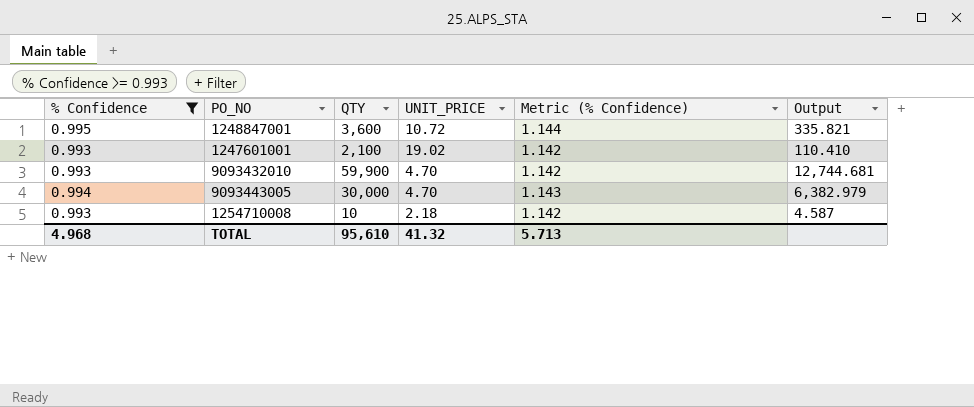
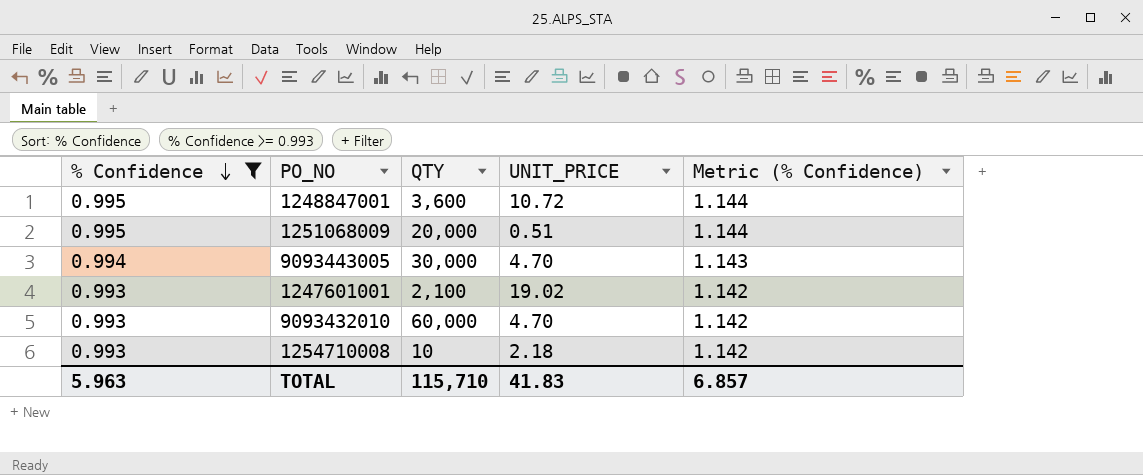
row order: none -> % Confidence descending
column Output | formula: [QTY] / [UNIT_PRICE] -> none
row 1251068009: none -> 0.995 | 20,000 | 0.51 | 1.144
9093432010 | QTY: 59,900 -> 60,000
TOTAL | % Confidence: 4.968 -> 5.963
TOTAL | QTY: 95,610 -> 115,710
TOTAL | UNIT_PRICE: 41.32 -> 41.83
TOTAL | Metric (% Confidence): 5.713 -> 6.857

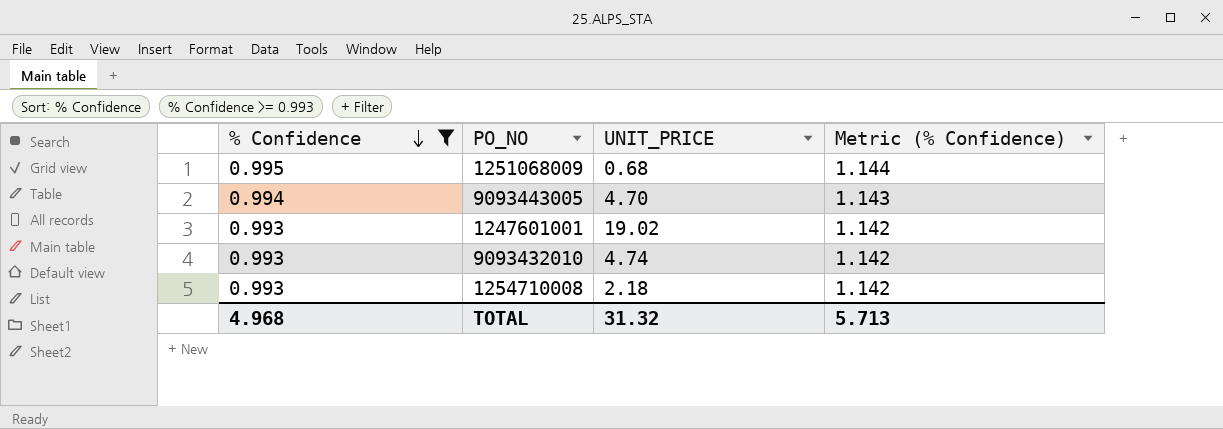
column QTY | position: 3 -> none
row 1248847001: 0.995 | 3,600 | 10.72 | 1.144 -> none
1251068009 | UNIT_PRICE: 0.51 -> 0.68
9093432010 | UNIT_PRICE: 4.70 -> 4.74
TOTAL | % Confidence: 5.963 -> 4.968
TOTAL | UNIT_PRICE: 41.83 -> 31.32
TOTAL | Metric (% Confidence): 6.857 -> 5.713

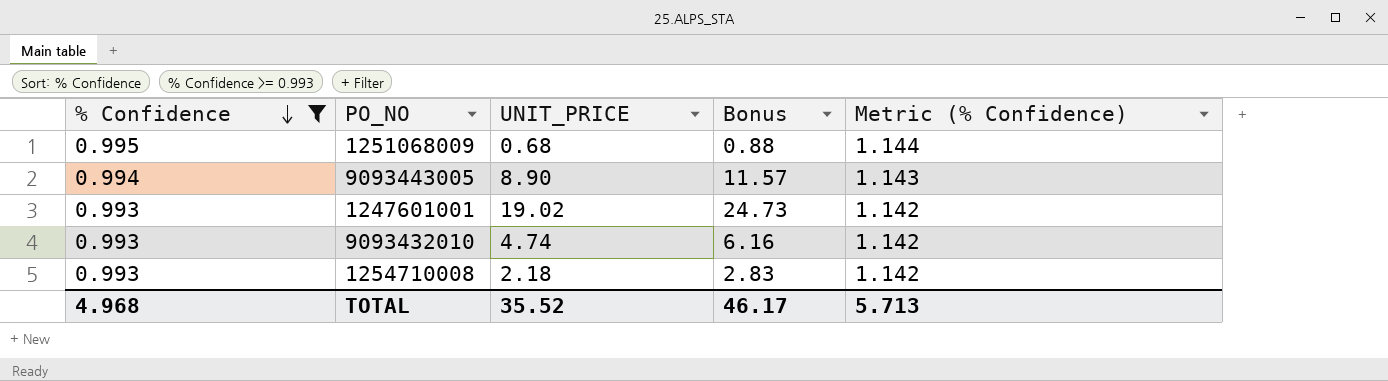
column Bonus | formula: none -> [UNIT_PRICE] * 1.3
9093443005 | UNIT_PRICE: 4.70 -> 8.90
TOTAL | UNIT_PRICE: 31.32 -> 35.52

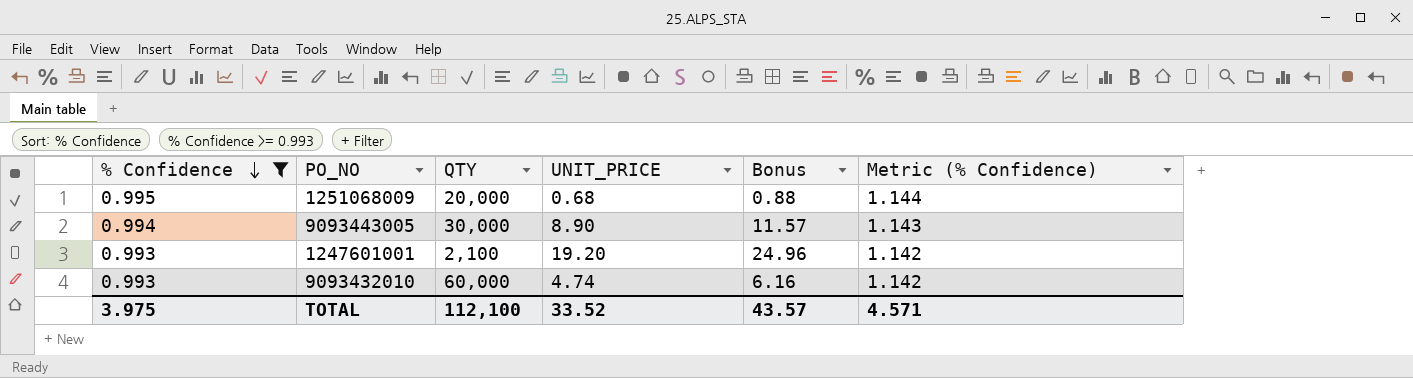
column QTY | position: none -> 3
row 1254710008: 0.993 | 2.18 | 2.83 | 1.142 -> none
1247601001 | UNIT_PRICE: 19.02 -> 19.20
1247601001 | Bonus: 24.73 -> 24.96
TOTAL | % Confidence: 4.968 -> 3.975
TOTAL | UNIT_PRICE: 35.52 -> 33.52
TOTAL | Bonus: 46.17 -> 43.57
TOTAL | Metric (% Confidence): 5.713 -> 4.571

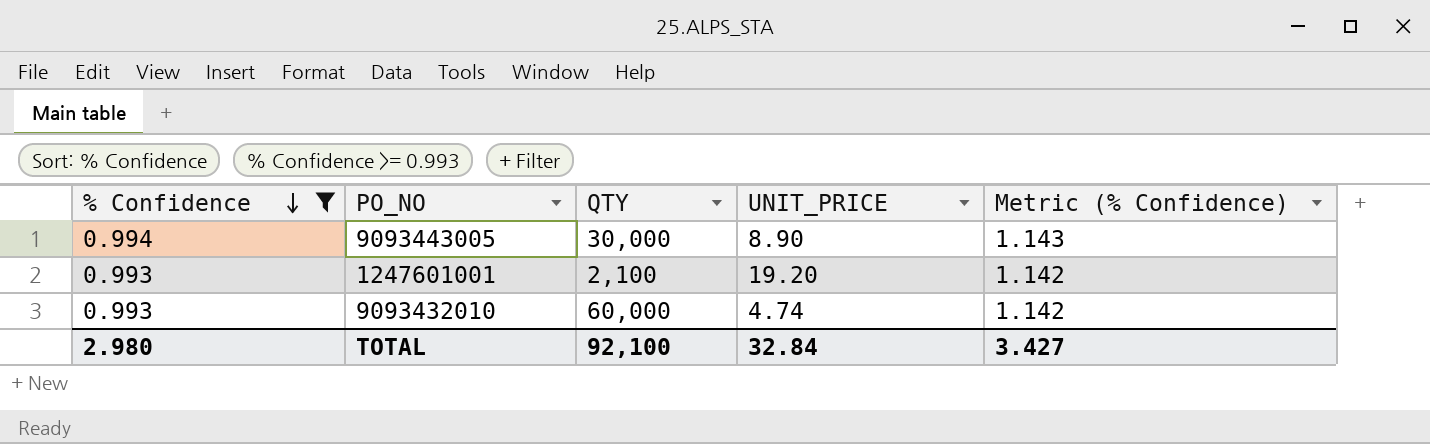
column Bonus | formula: [UNIT_PRICE] * 1.3 -> none
row 1251068009: 0.995 | 20,000 | 0.68 | 0.88 | 1.144 -> none
TOTAL | % Confidence: 3.975 -> 2.980
TOTAL | QTY: 112,100 -> 92,100
TOTAL | UNIT_PRICE: 33.52 -> 32.84
TOTAL | Metric (% Confidence): 4.571 -> 3.427

